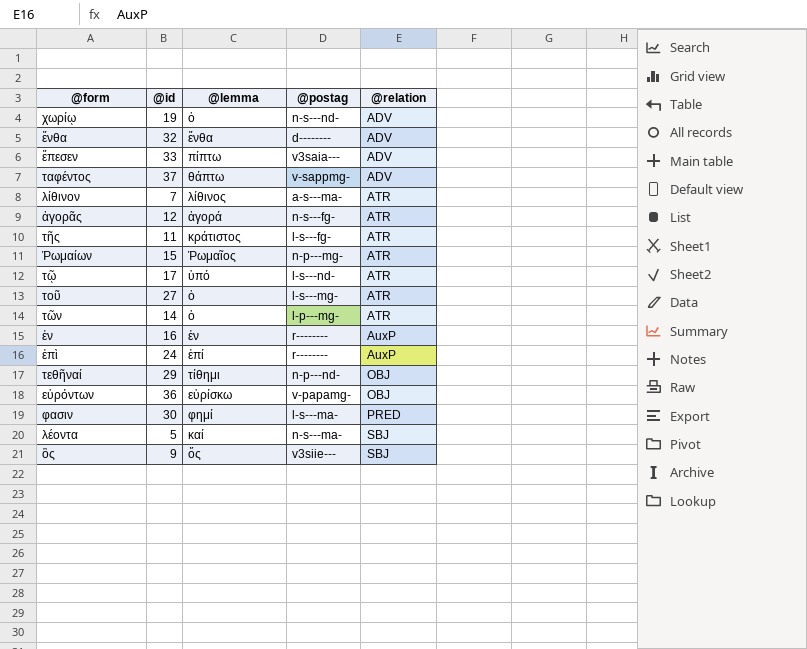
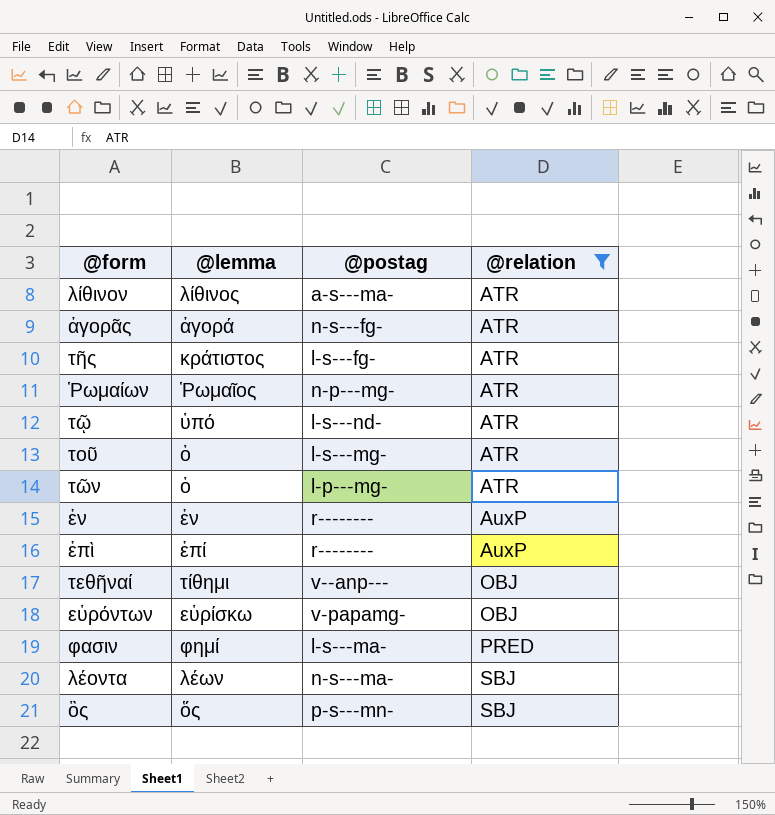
filter: none -> @relation != ADV
column @id | position: 2 -> none
τεθῆναί | @postag: n-p---nd- -> v--anp---
λέοντα | @lemma: καί -> λέων
ὃς | @postag: v3siie--- -> p-s---mn-

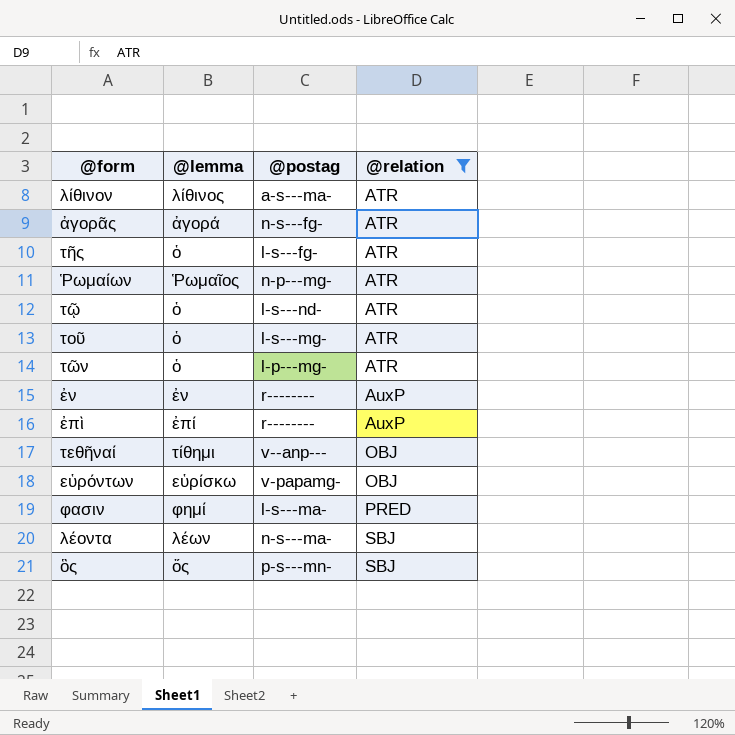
τῆς | @lemma: κράτιστος -> ὁ
τῷ | @lemma: ὑπό -> ὁ

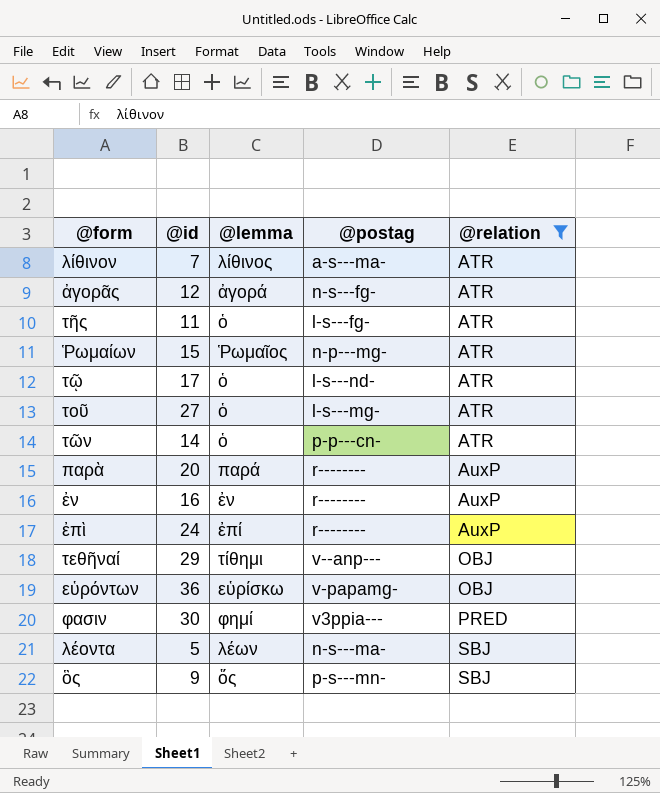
column @id | position: none -> 2
τῶν | @postag: l-p---mg- -> p-p---cn-
row παρὰ: none -> 20 | παρά | r-------- | AuxP
φασιν | @postag: l-s---ma- -> v3ppia---

